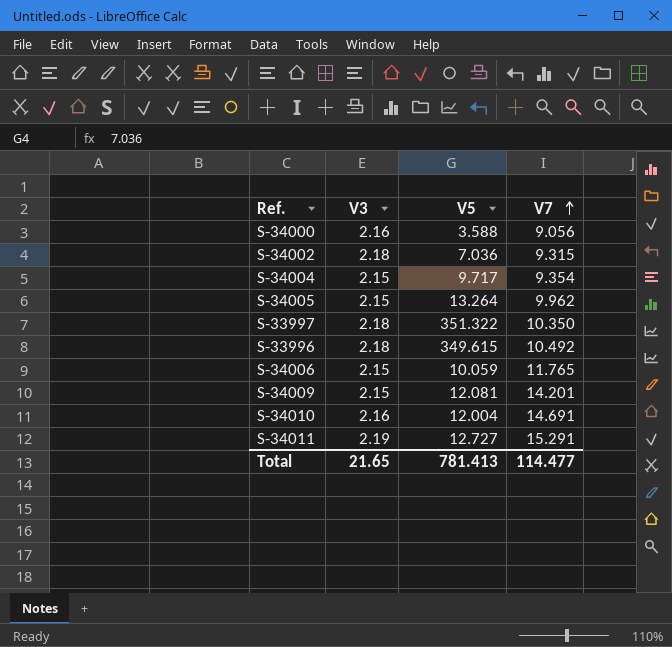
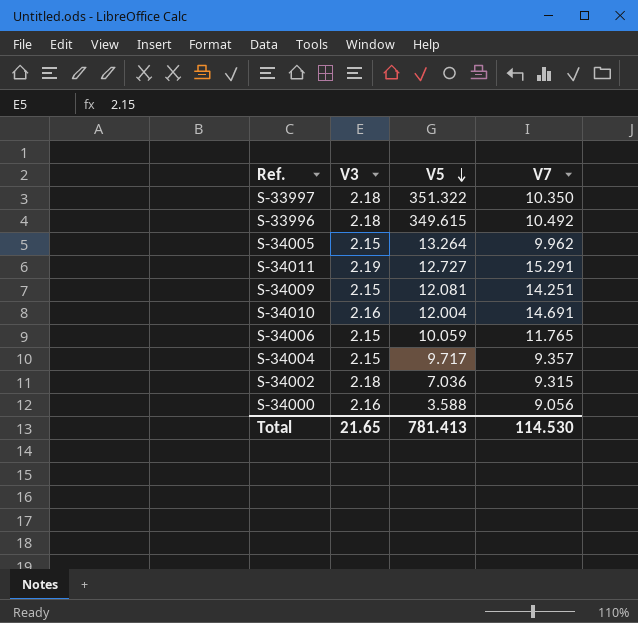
row order: V7 ascending -> V5 descending
S-34009 | V7: 14.201 -> 14.251
S-34004 | V7: 9.354 -> 9.357
Total | V7: 114.477 -> 114.530

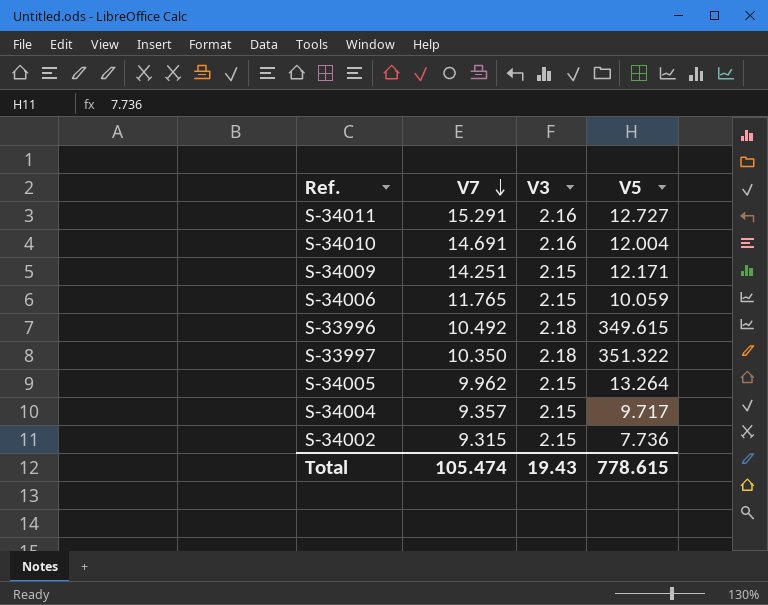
row order: V5 descending -> V7 descending
column V7 | position: 4 -> 2
row S-34000: 2.16 | 3.588 | 9.056 -> none
S-34011 | V3: 2.19 -> 2.16
S-34009 | V5: 12.081 -> 12.171
S-34002 | V3: 2.18 -> 2.15
S-34002 | V5: 7.036 -> 7.736
Total | V7: 114.530 -> 105.474
Total | V3: 21.65 -> 19.43
Total | V5: 781.413 -> 778.615

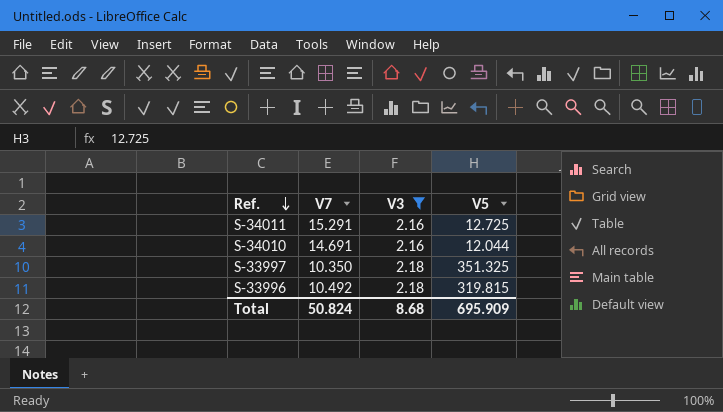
filter: none -> V3 != 2.15
row order: V7 descending -> Ref. descending
S-34011 | V5: 12.727 -> 12.725
S-34010 | V5: 12.004 -> 12.044
S-33997 | V5: 351.322 -> 351.325
S-33996 | V5: 349.615 -> 319.815
Total | V7: 105.474 -> 50.824
Total | V3: 19.43 -> 8.68
Total | V5: 778.615 -> 695.909

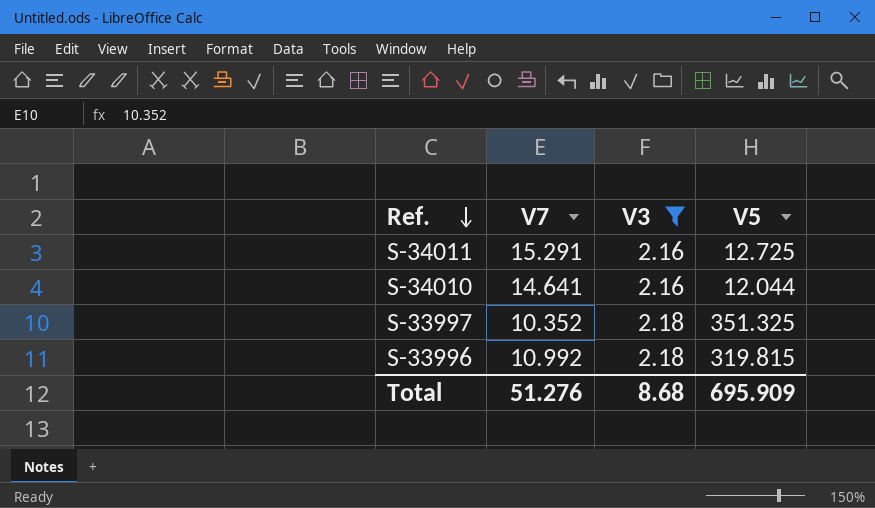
S-34010 | V7: 14.691 -> 14.641
S-33997 | V7: 10.350 -> 10.352
S-33996 | V7: 10.492 -> 10.992
Total | V7: 50.824 -> 51.276

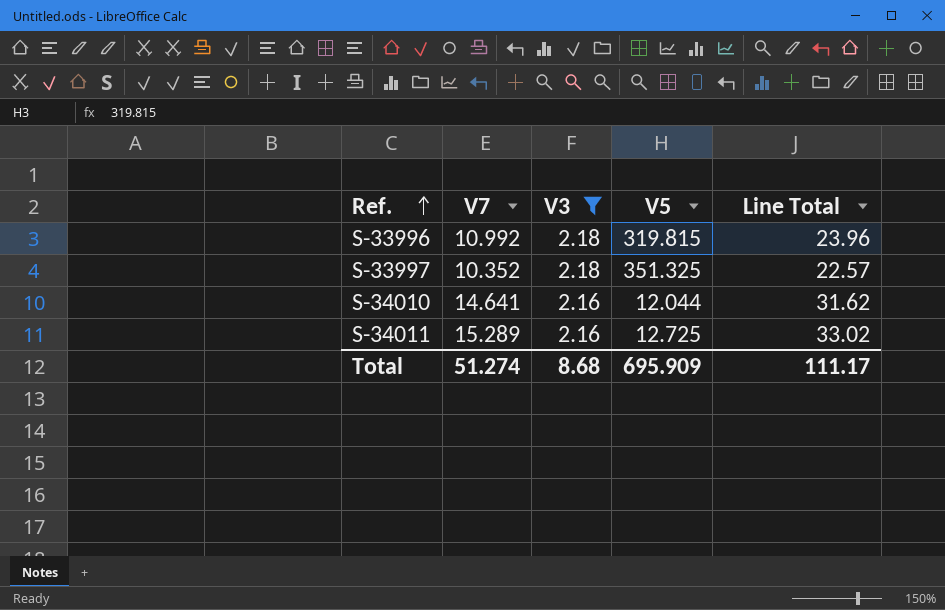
row order: Ref. descending -> Ref. ascending
column Line Total | formula: none -> [V7] * [V3]
S-34011 | V7: 15.291 -> 15.289
Total | V7: 51.276 -> 51.274

